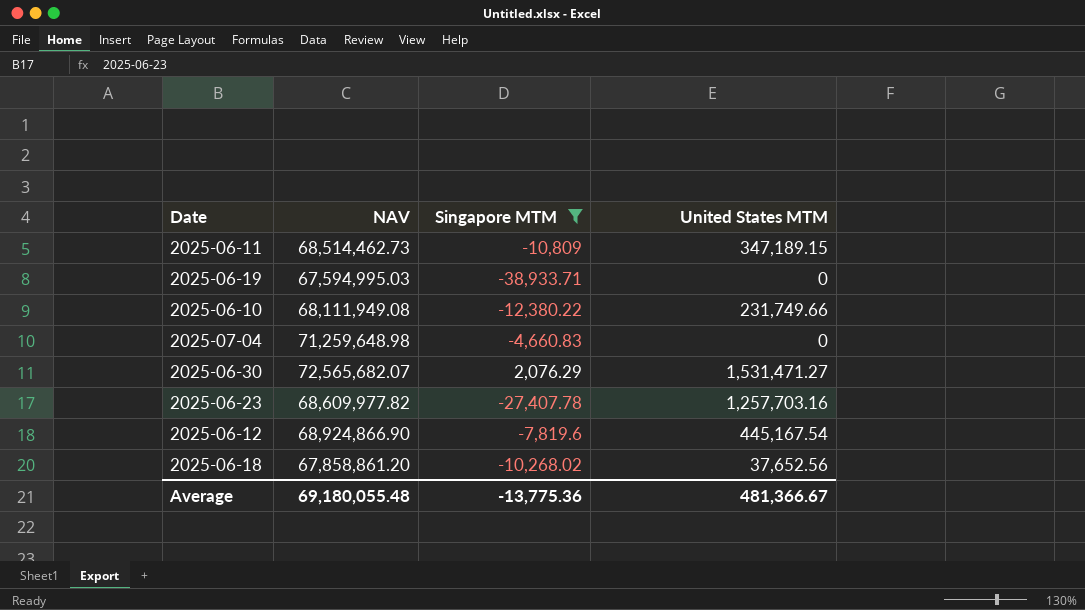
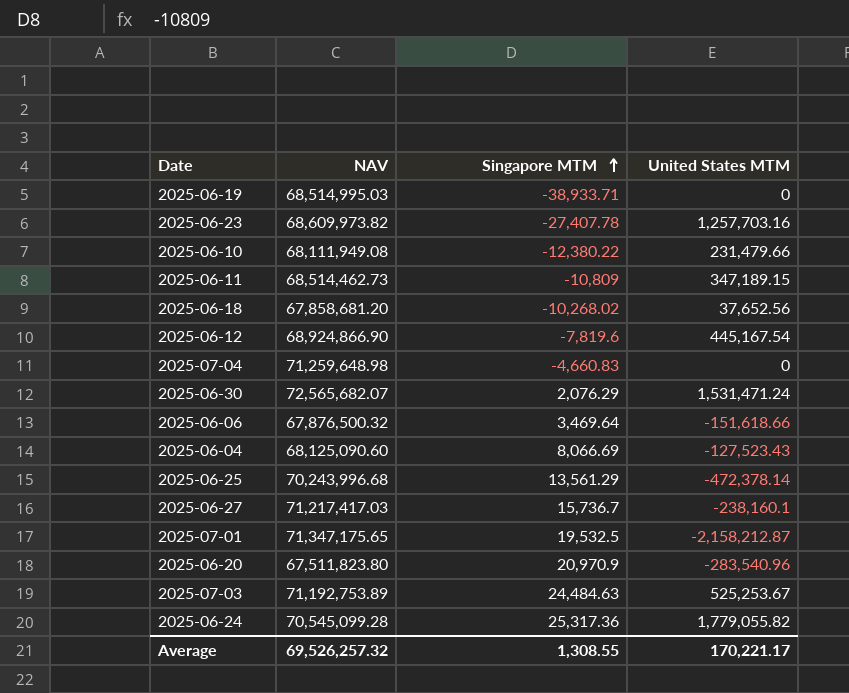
filter: Singapore MTM <= 2,076.29 -> none
row order: none -> Singapore MTM ascending
2025-06-19 | NAV: 67,594,995.03 -> 68,514,995.03
2025-06-23 | NAV: 68,609,977.82 -> 68,609,973.82
2025-06-10 | United States MTM: 231,749.66 -> 231,479.66
2025-06-18 | NAV: 67,858,861.20 -> 67,858,681.20
2025-06-30 | United States MTM: 1,531,471.27 -> 1,531,471.24
Average | NAV: 69,180,055.48 -> 69,526,257.32
Average | Singapore MTM: -13,775.36 -> 1,308.55
Average | United States MTM: 481,366.67 -> 170,221.17

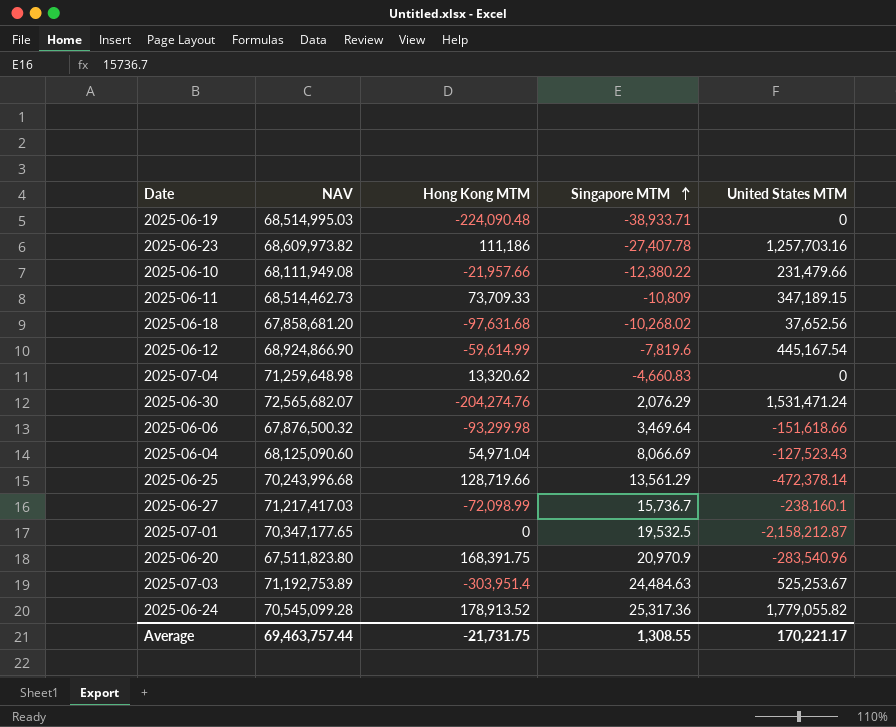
column Hong Kong MTM | position: none -> 3
2025-07-01 | NAV: 71,347,175.65 -> 70,347,177.65
Average | NAV: 69,526,257.32 -> 69,463,757.44

